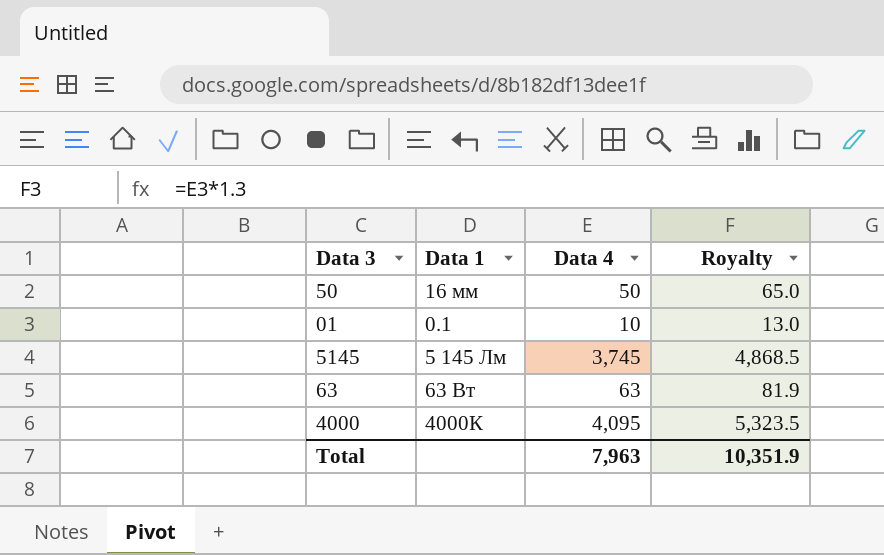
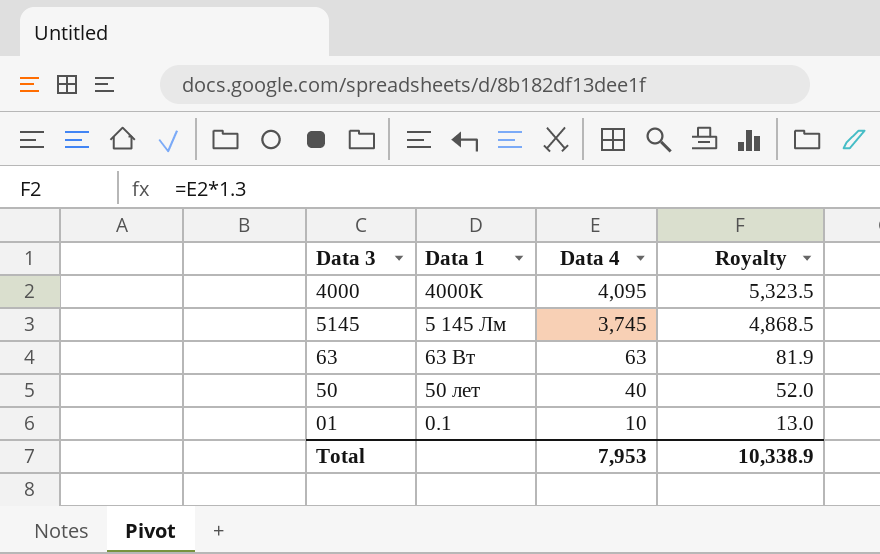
row order: none -> Data 4 descending
50 | Data 1: 16 мм -> 50 лет
50 | Data 4: 50 -> 40
50 | Royalty: 65.0 -> 52.0
Total | Data 4: 7,963 -> 7,953
Total | Royalty: 10,351.9 -> 10,338.9

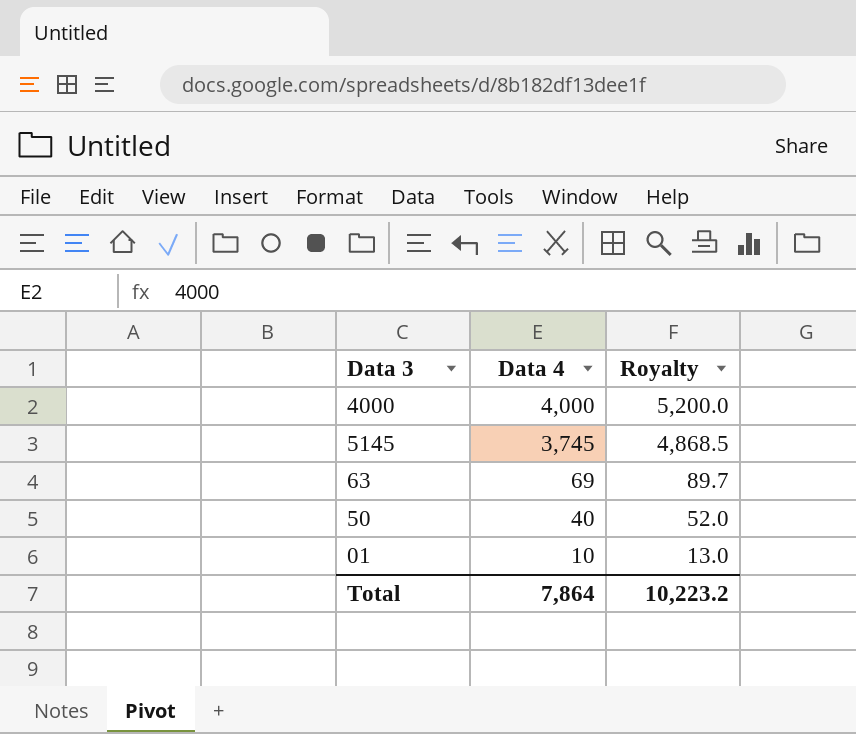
column Data 1 | position: 2 -> none
4000 | Data 4: 4,095 -> 4,000
4000 | Royalty: 5,323.5 -> 5,200.0
63 | Data 4: 63 -> 69
63 | Royalty: 81.9 -> 89.7
Total | Data 4: 7,953 -> 7,864
Total | Royalty: 10,338.9 -> 10,223.2

